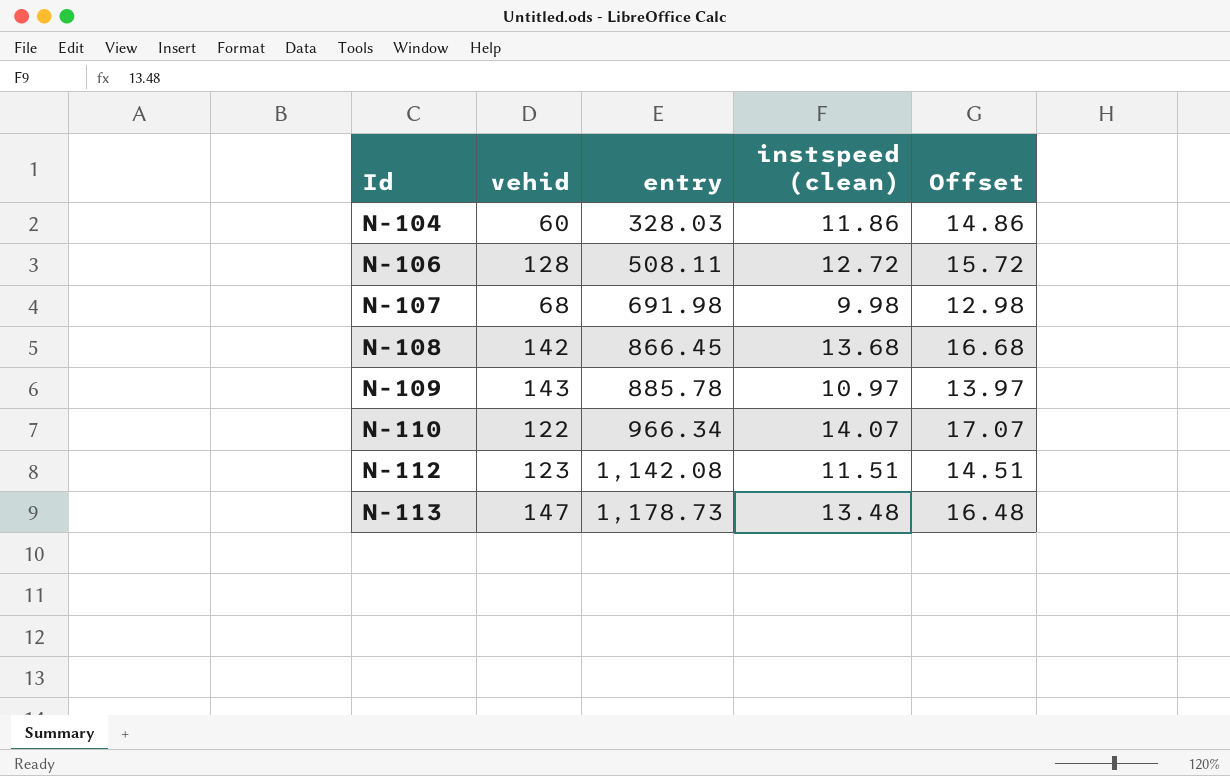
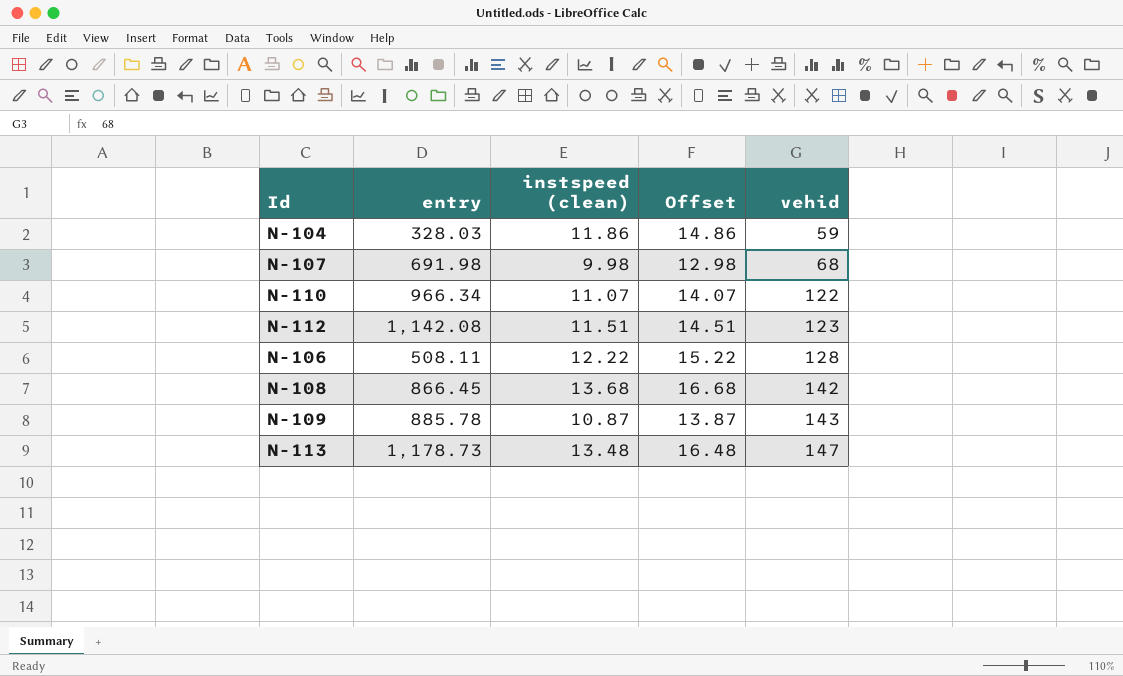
row order: Id ascending -> vehid ascending
column vehid | position: 2 -> 5
N-104 | vehid: 60 -> 59
N-110 | instspeed (clean): 14.07 -> 11.07
N-110 | Offset: 17.07 -> 14.07
N-106 | instspeed (clean): 12.72 -> 12.22
N-106 | Offset: 15.72 -> 15.22
N-109 | instspeed (clean): 10.97 -> 10.87
N-109 | Offset: 13.97 -> 13.87

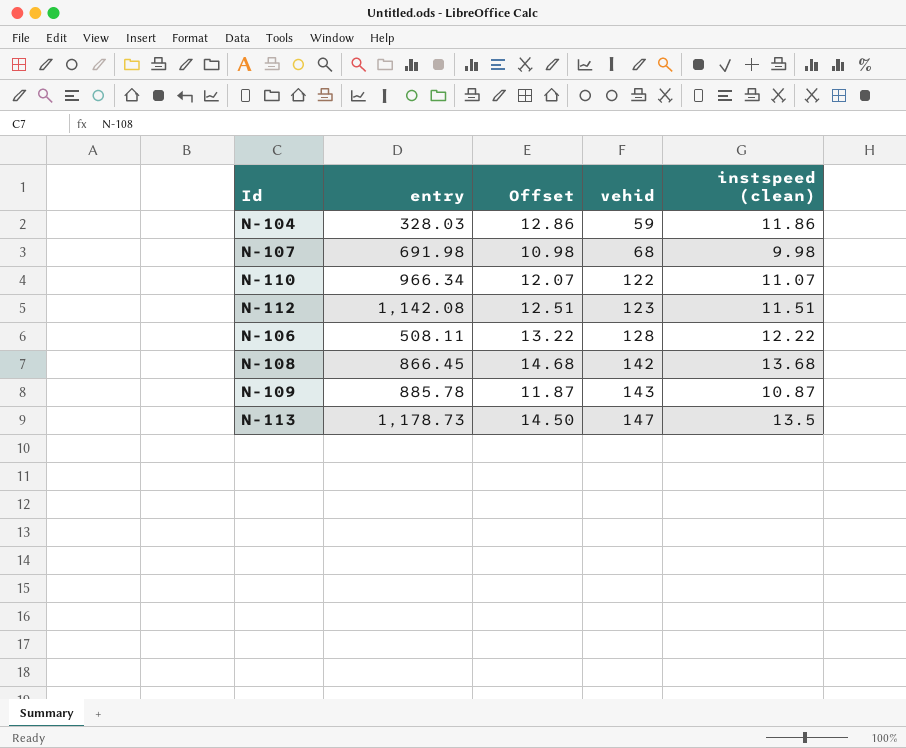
column Offset | formula: [instspeed (clean)] + 3 -> [instspeed (clean)] + 1
column instspeed (clean) | position: 3 -> 5
N-113 | instspeed (clean): 13.48 -> 13.5

